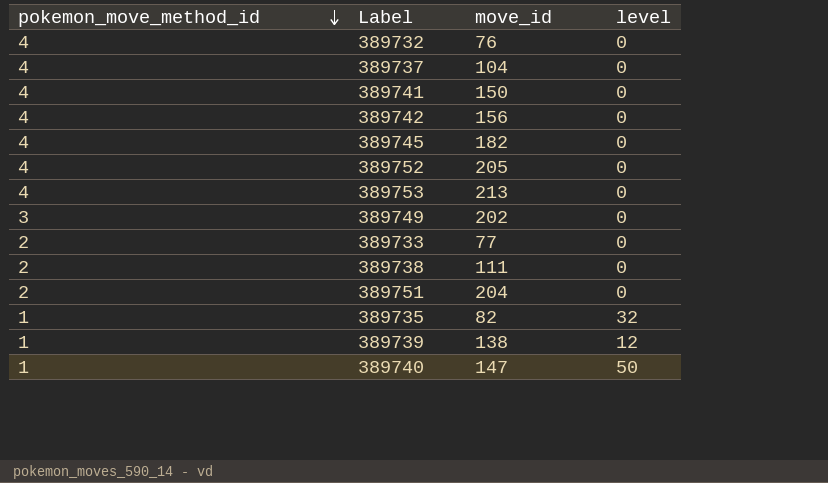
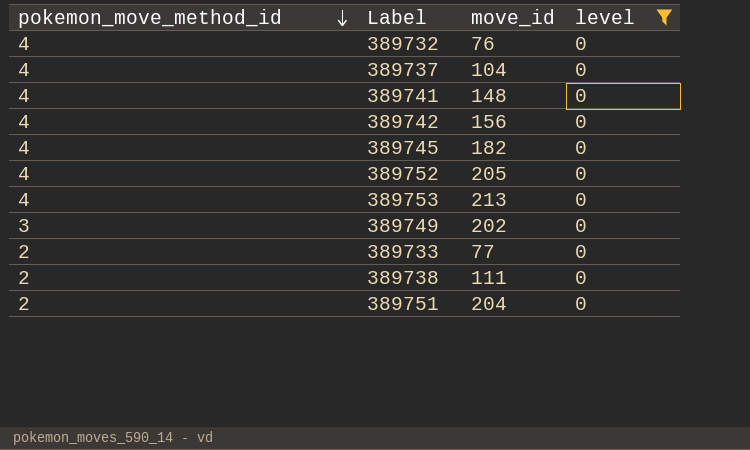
filter: none -> level = 0
389741 | move_id: 150 -> 148

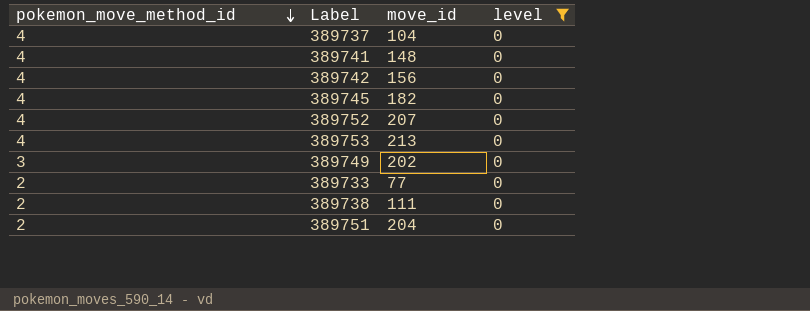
row 389732: 4 | 76 | 0 -> none
389752 | move_id: 205 -> 207

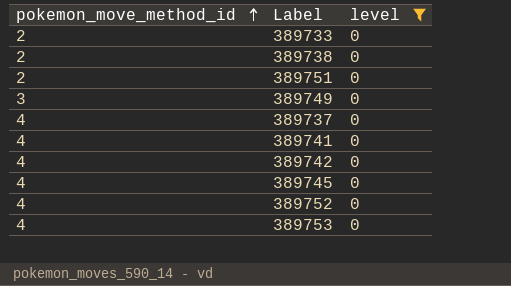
row order: pokemon_move_method_id descending -> pokemon_move_method_id ascending
column move_id | position: 3 -> none

